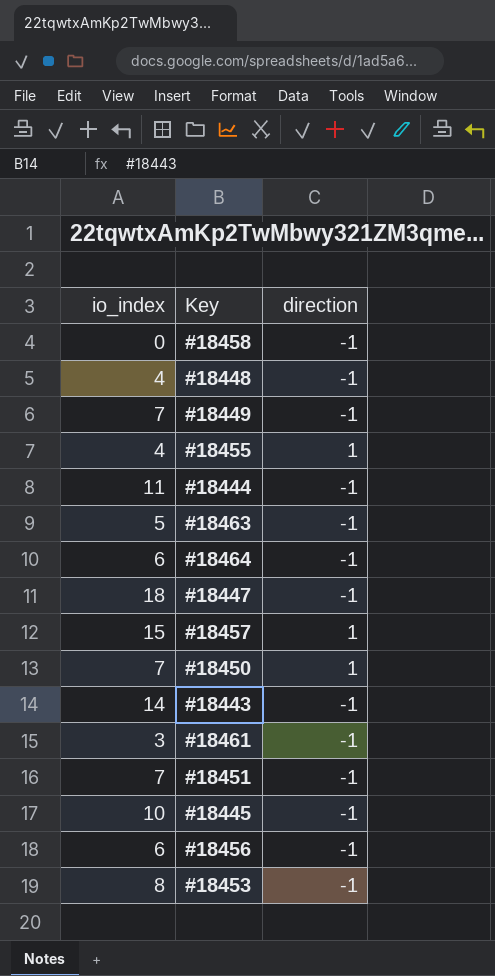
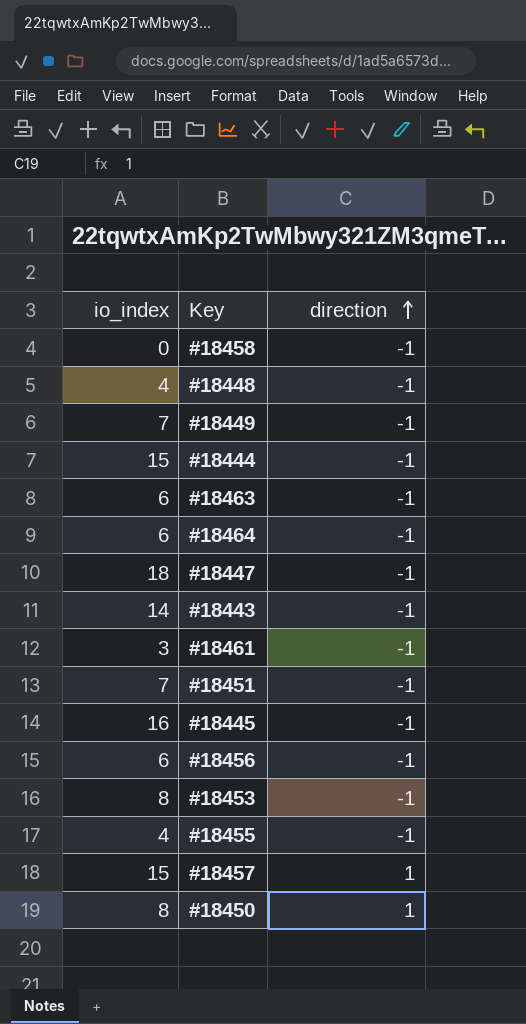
row order: none -> direction ascending
#18444 | io_index: 11 -> 15
#18463 | io_index: 5 -> 6
#18445 | io_index: 10 -> 16
#18455 | direction: 1 -> -1
#18450 | io_index: 7 -> 8

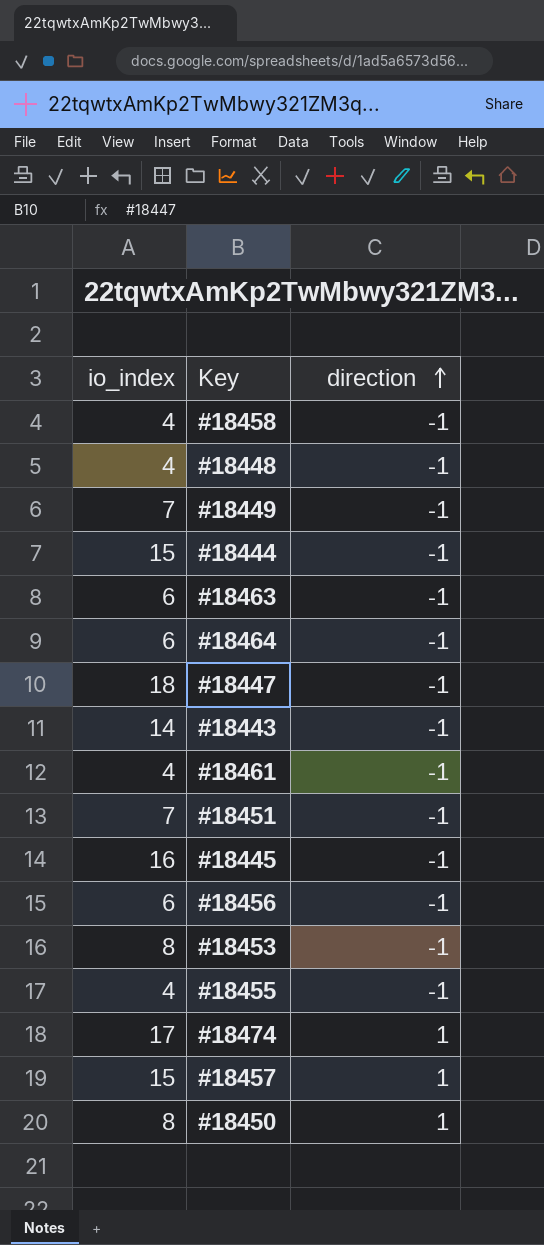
#18458 | io_index: 0 -> 4
#18461 | io_index: 3 -> 4
row #18474: none -> 17 | 1

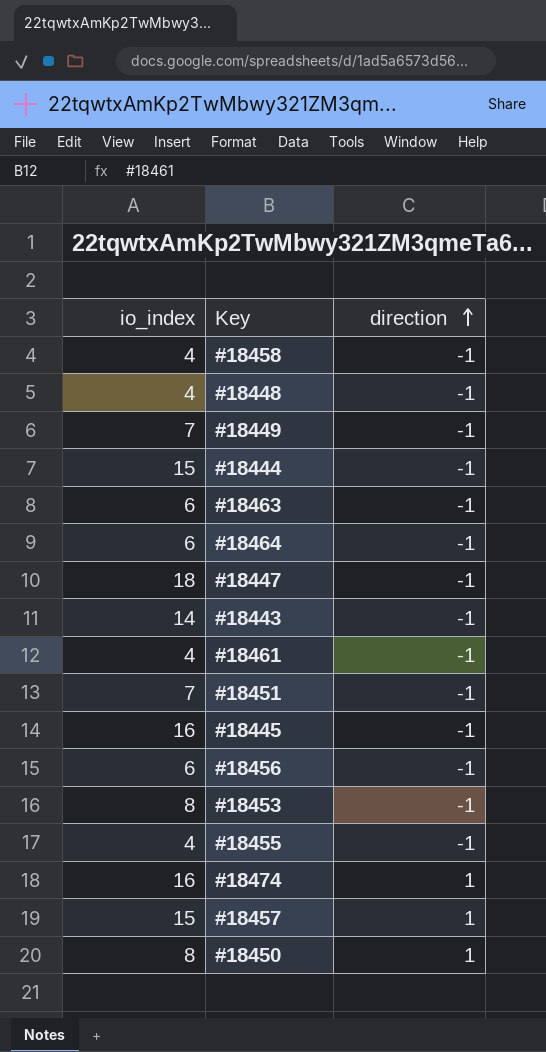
#18474 | io_index: 17 -> 16

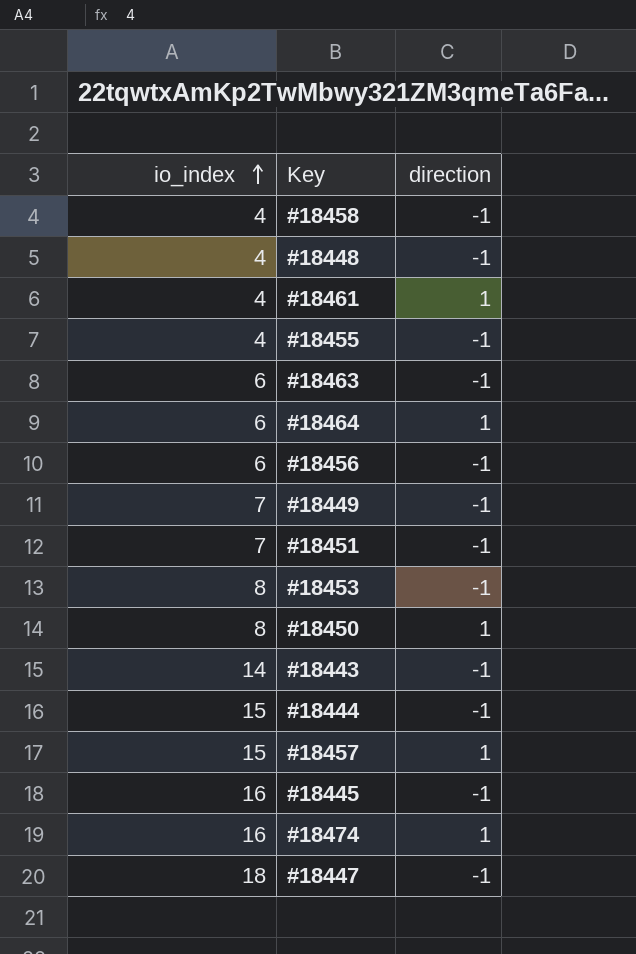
row order: direction ascending -> io_index ascending
#18461 | direction: -1 -> 1
#18464 | direction: -1 -> 1

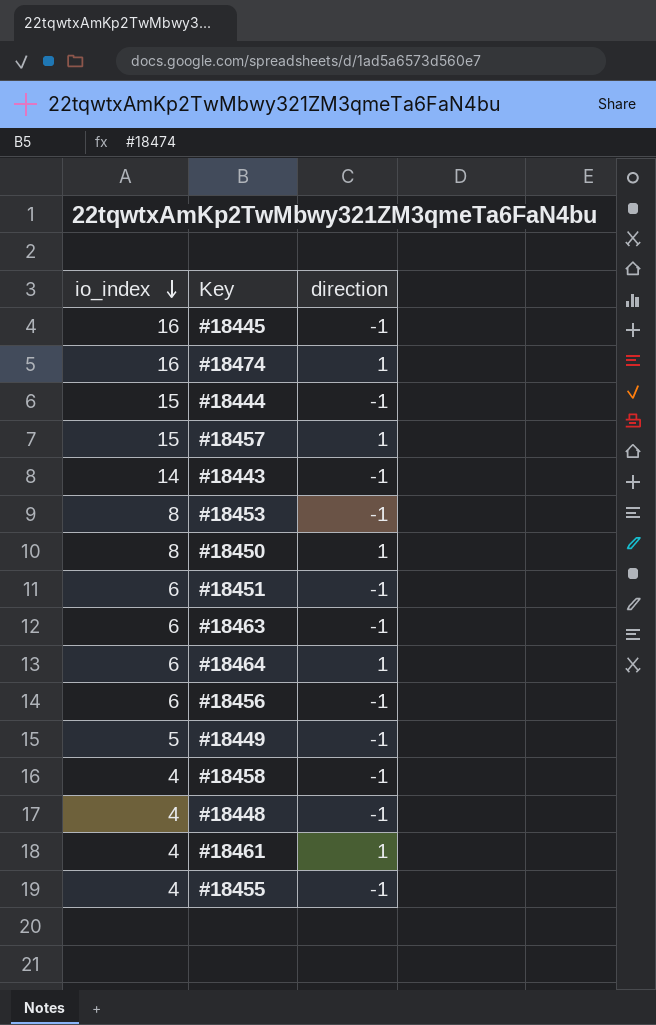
row order: io_index ascending -> io_index descending
row #18447: 18 | -1 -> none
#18451 | io_index: 7 -> 6
#18449 | io_index: 7 -> 5

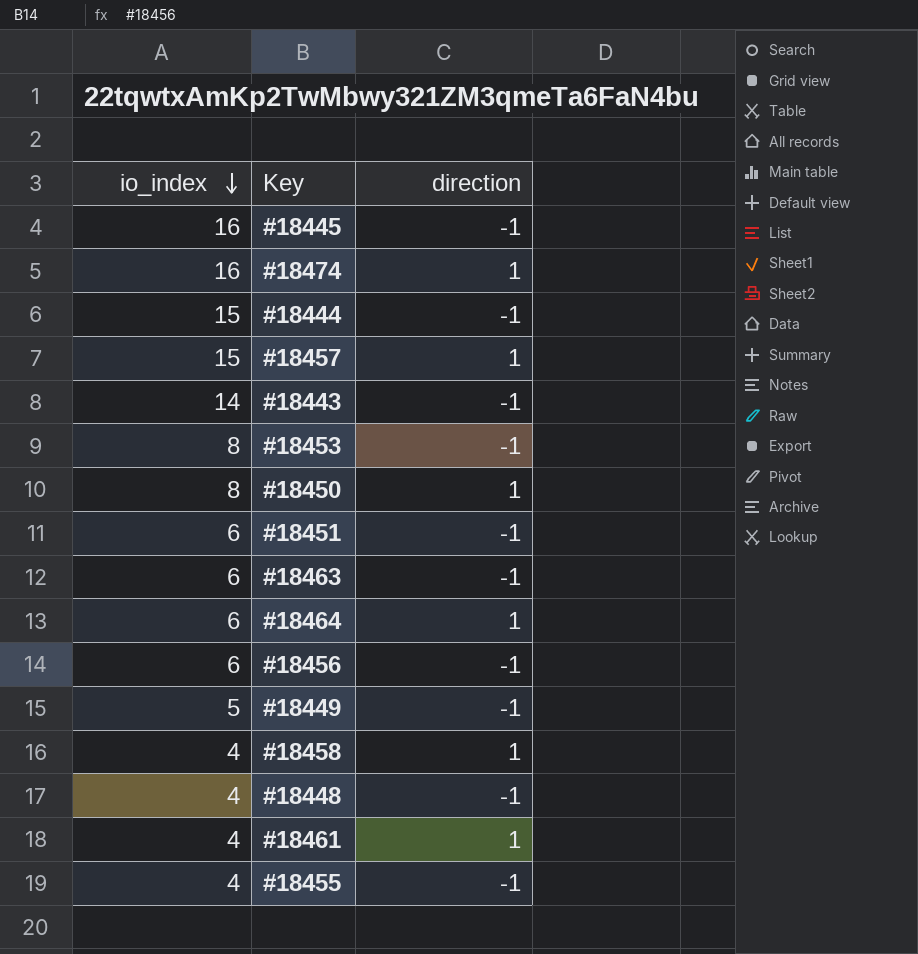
#18458 | direction: -1 -> 1

